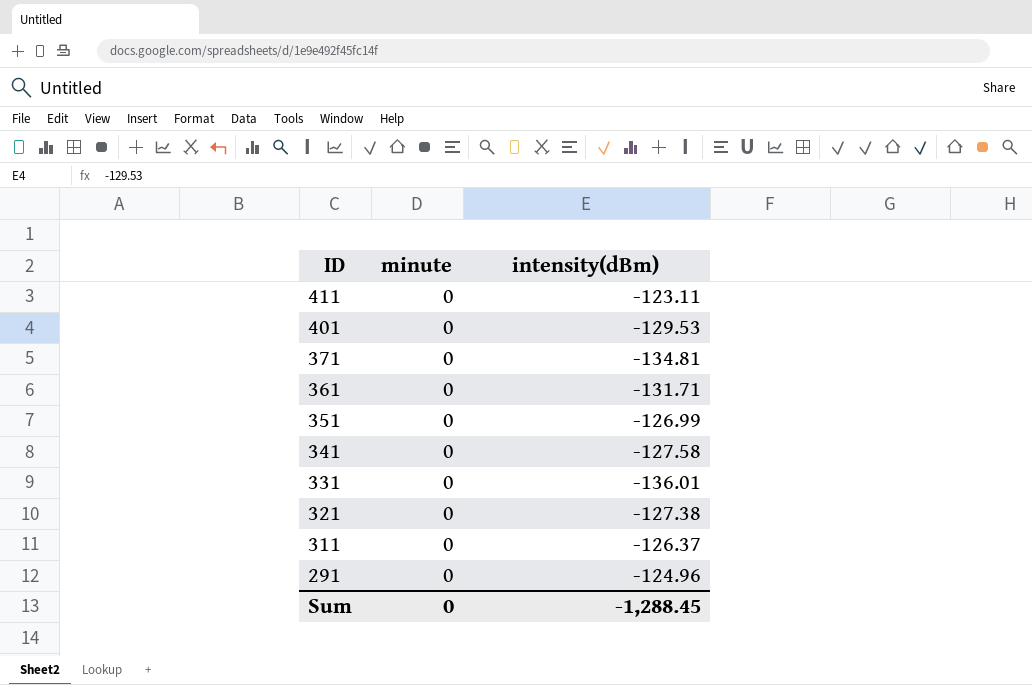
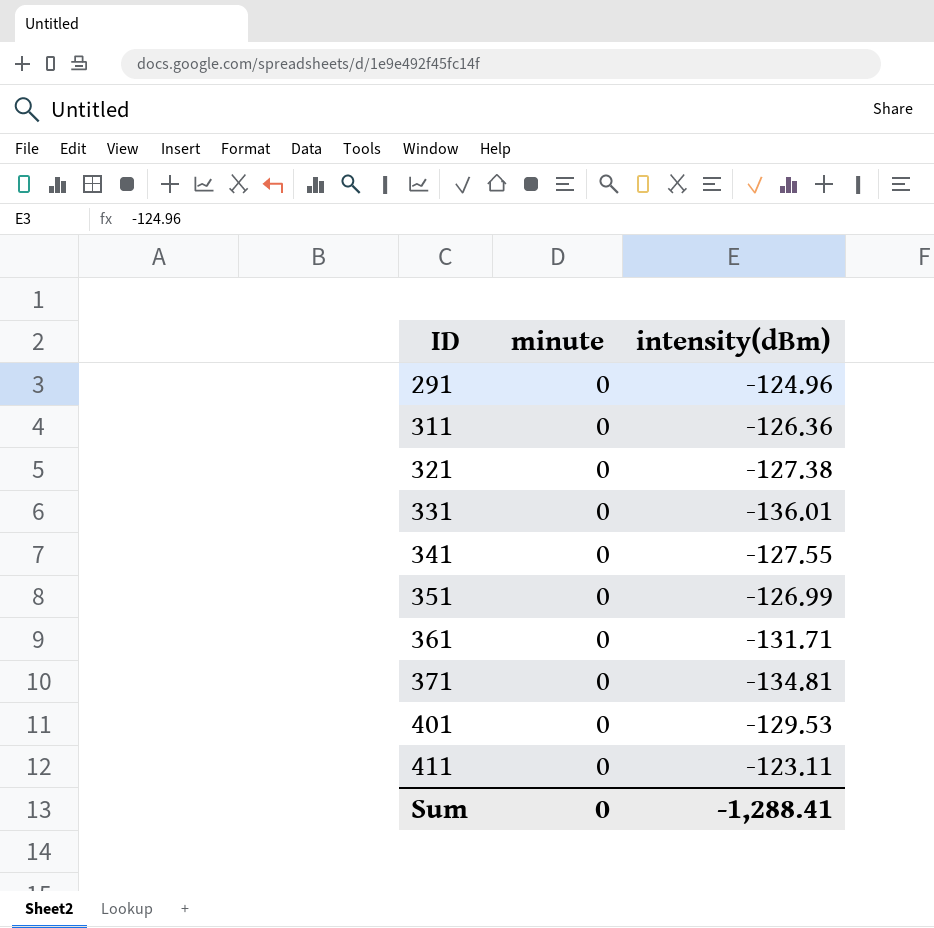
row order: ID descending -> ID ascending
311 | intensity(dBm): -126.37 -> -126.36
341 | intensity(dBm): -127.58 -> -127.55
Sum | intensity(dBm): -1,288.45 -> -1,288.41

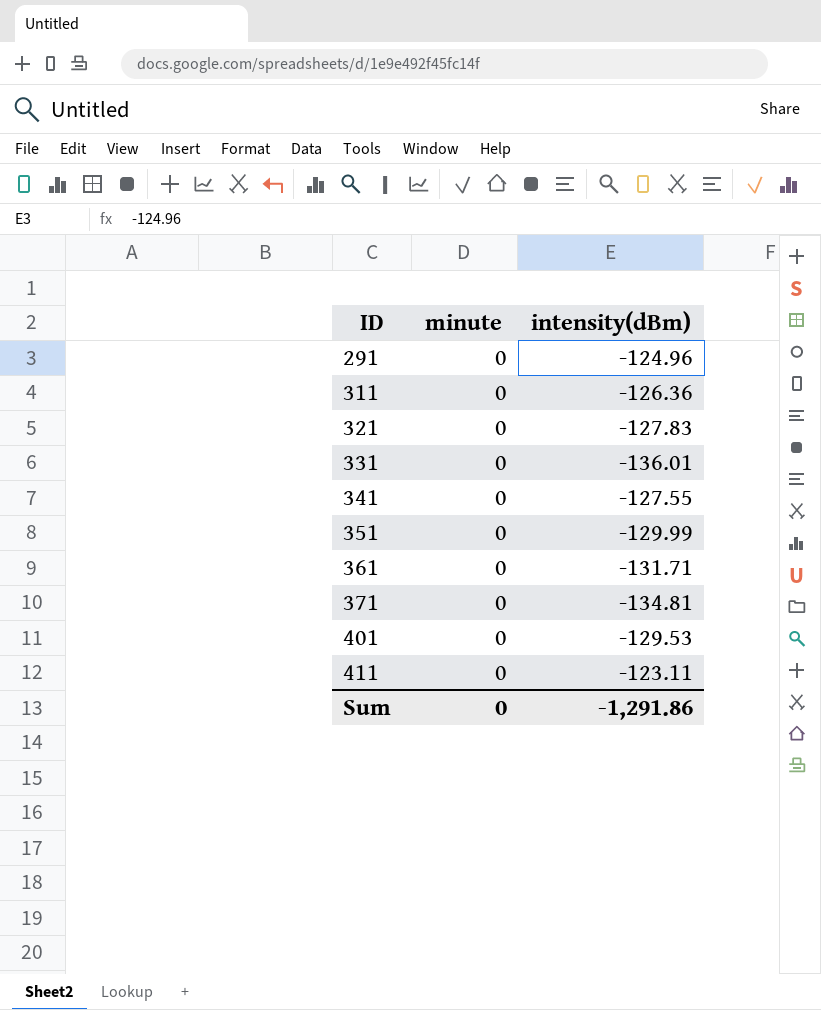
321 | intensity(dBm): -127.38 -> -127.83
351 | intensity(dBm): -126.99 -> -129.99
Sum | intensity(dBm): -1,288.41 -> -1,291.86

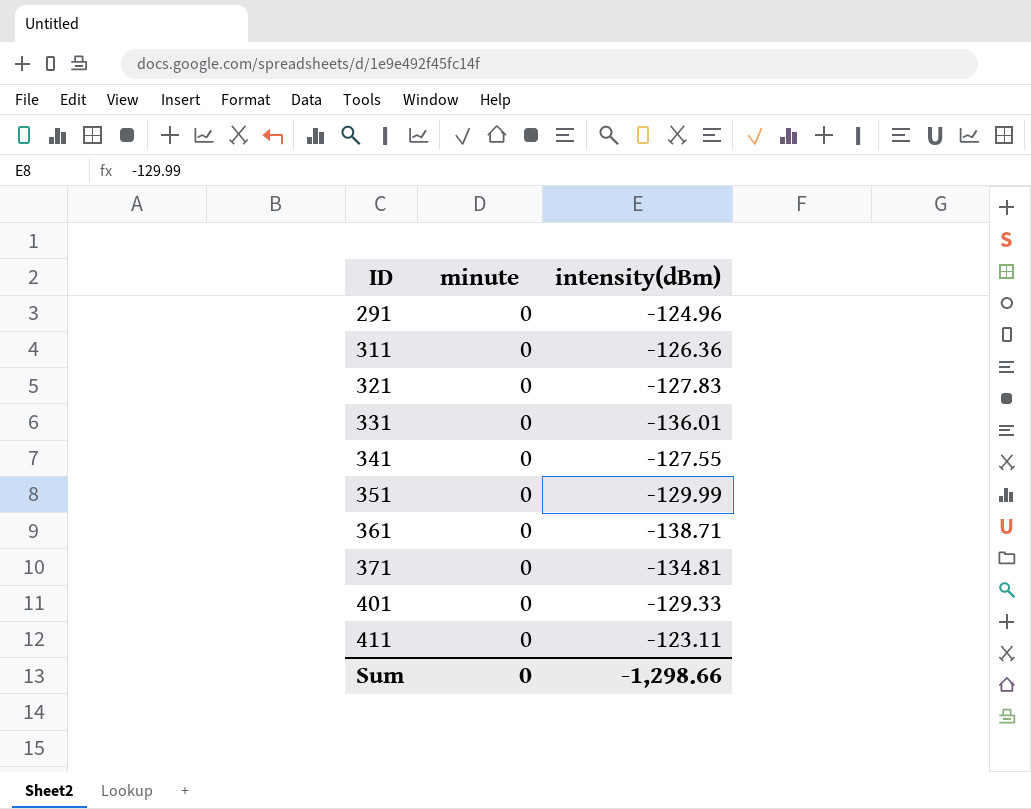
361 | intensity(dBm): -131.71 -> -138.71
401 | intensity(dBm): -129.53 -> -129.33
Sum | intensity(dBm): -1,291.86 -> -1,298.66

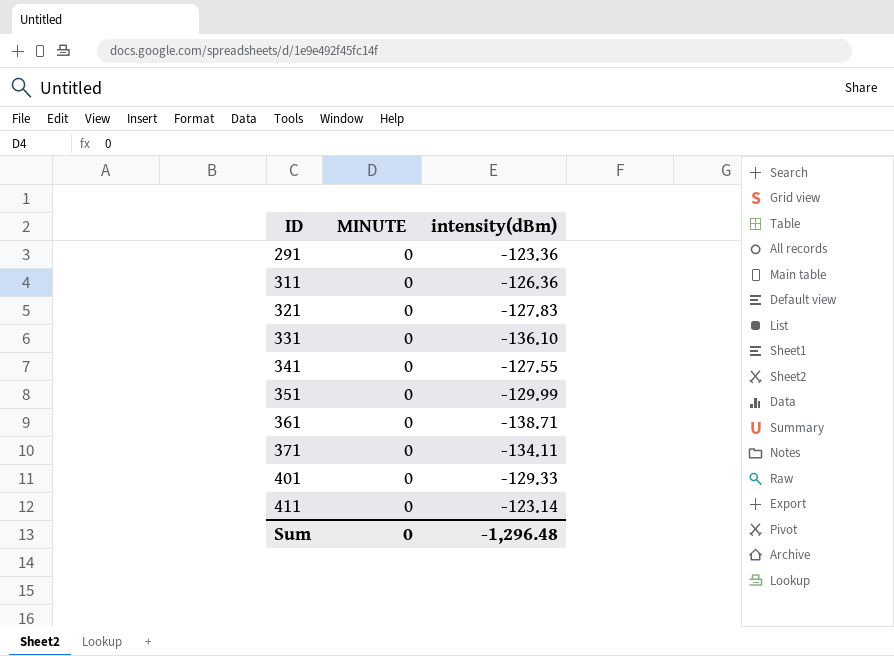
column name: minute -> MINUTE
291 | intensity(dBm): -124.96 -> -123.36
331 | intensity(dBm): -136.01 -> -136.10
371 | intensity(dBm): -134.81 -> -134.11
411 | intensity(dBm): -123.11 -> -123.14
Sum | intensity(dBm): -1,298.66 -> -1,296.48

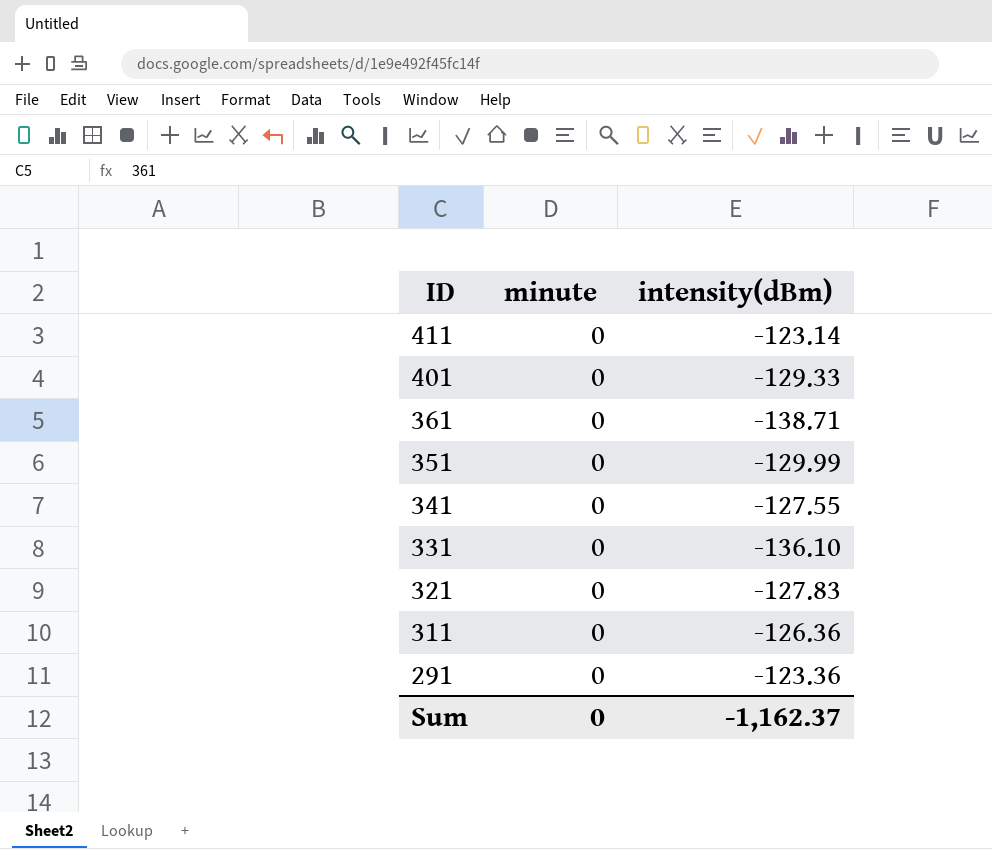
row order: ID ascending -> ID descending
column name: MINUTE -> minute
row 371: 0 | -134.11 -> none
Sum | intensity(dBm): -1,296.48 -> -1,162.37

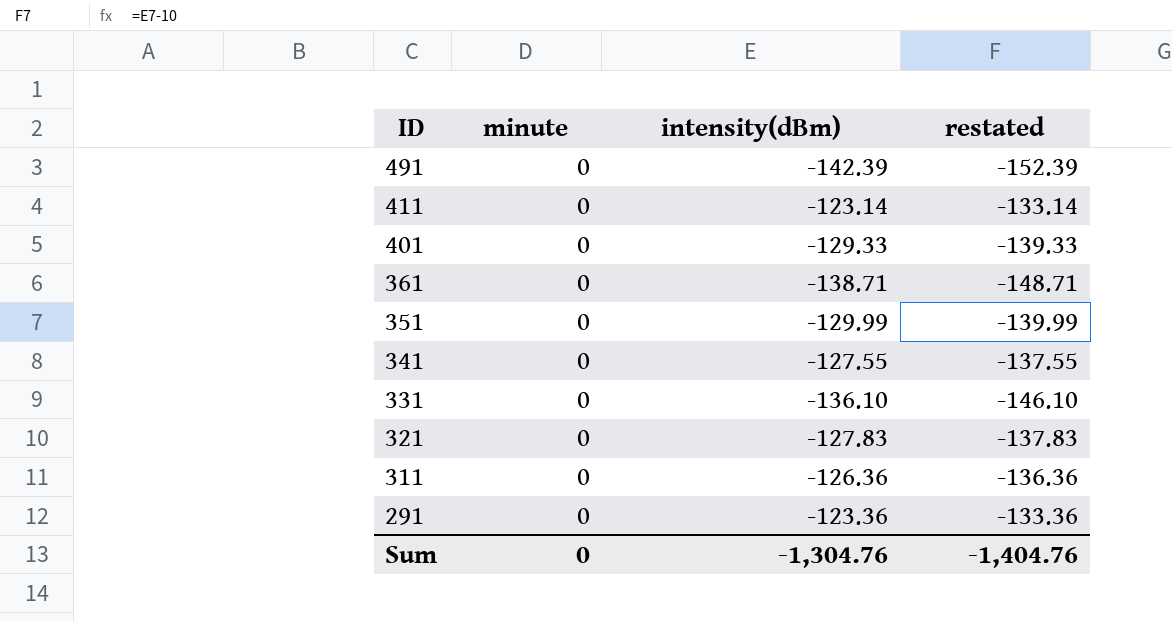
column restated | formula: none -> [intensity(dBm)] - 10
row 491: none -> 0 | -142.39 | -152.39
Sum | intensity(dBm): -1,162.37 -> -1,304.76

